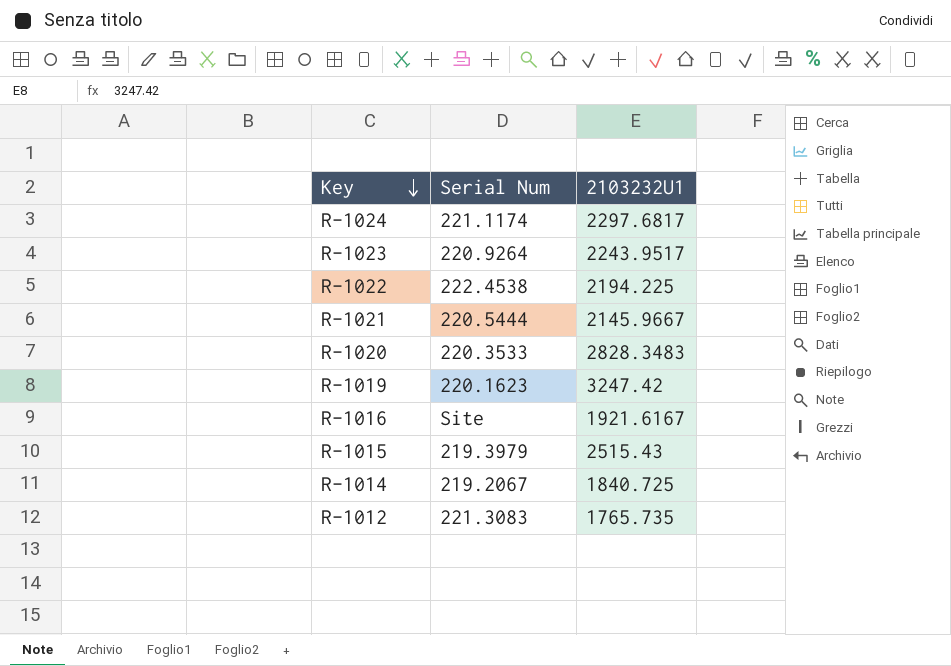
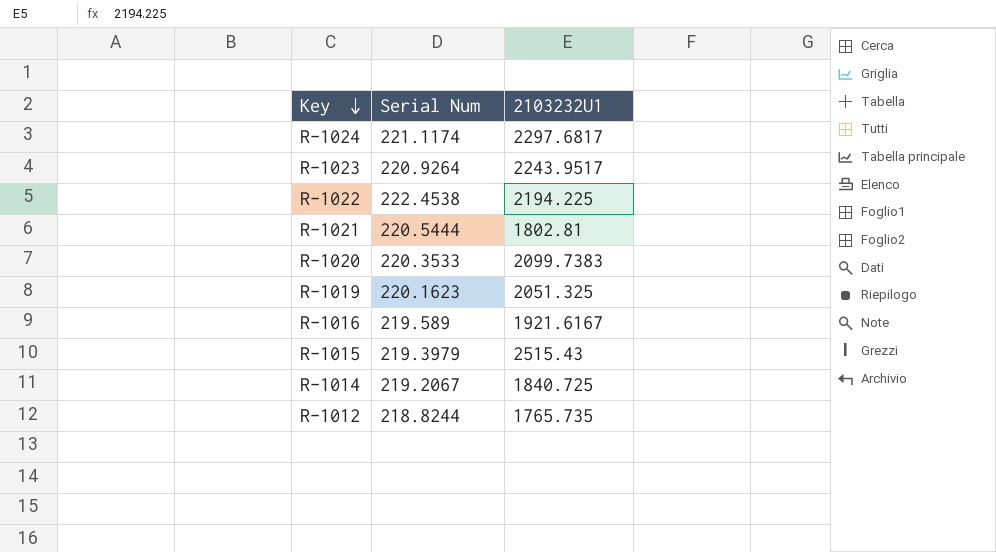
R-1021 | 2103232U1: 2145.9667 -> 1802.81
R-1020 | 2103232U1: 2828.3483 -> 2099.7383
R-1019 | 2103232U1: 3247.42 -> 2051.325
R-1016 | Serial Num: Site -> 219.589
R-1012 | Serial Num: 221.3083 -> 218.8244

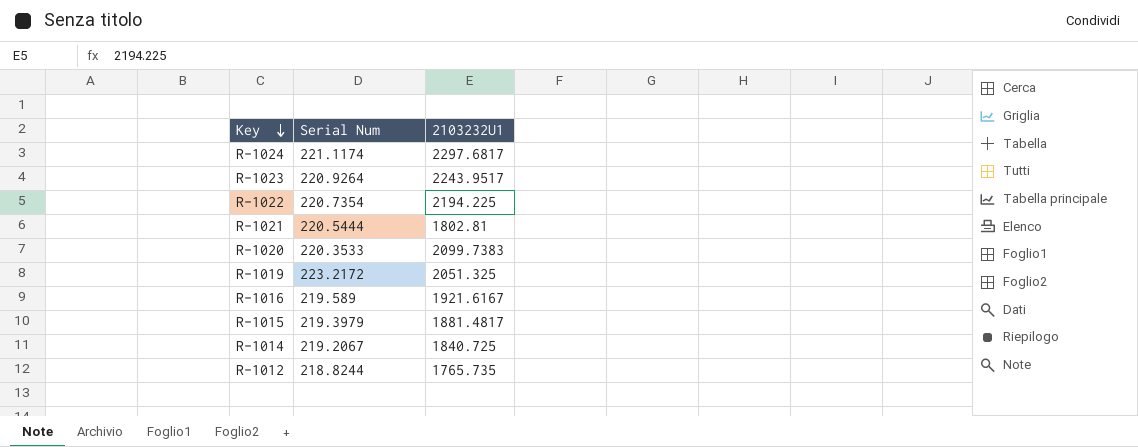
R-1022 | Serial Num: 222.4538 -> 220.7354
R-1019 | Serial Num: 220.1623 -> 223.2172
R-1015 | 2103232U1: 2515.43 -> 1881.4817

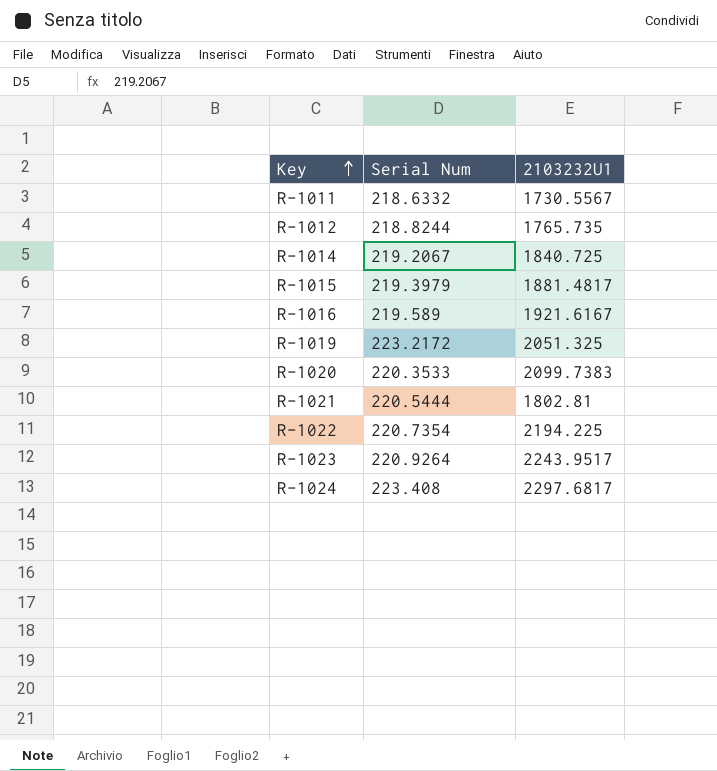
row order: Key descending -> Key ascending
row R-1011: none -> 218.6332 | 1730.5567
R-1024 | Serial Num: 221.1174 -> 223.408

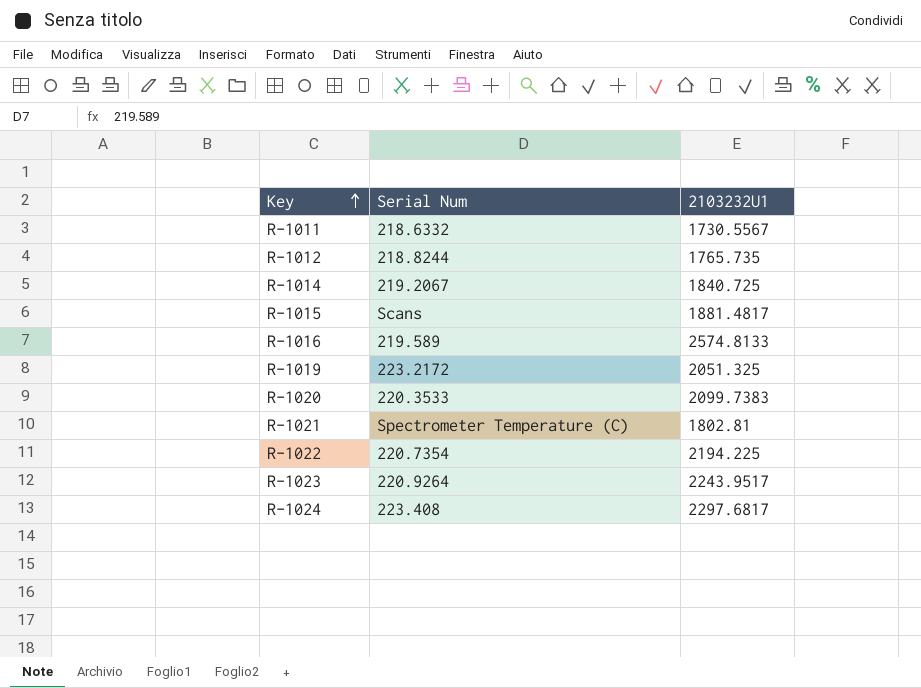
R-1015 | Serial Num: 219.3979 -> Scans
R-1016 | 2103232U1: 1921.6167 -> 2574.8133
R-1021 | Serial Num: 220.5444 -> Spectrometer Temperature (C)

